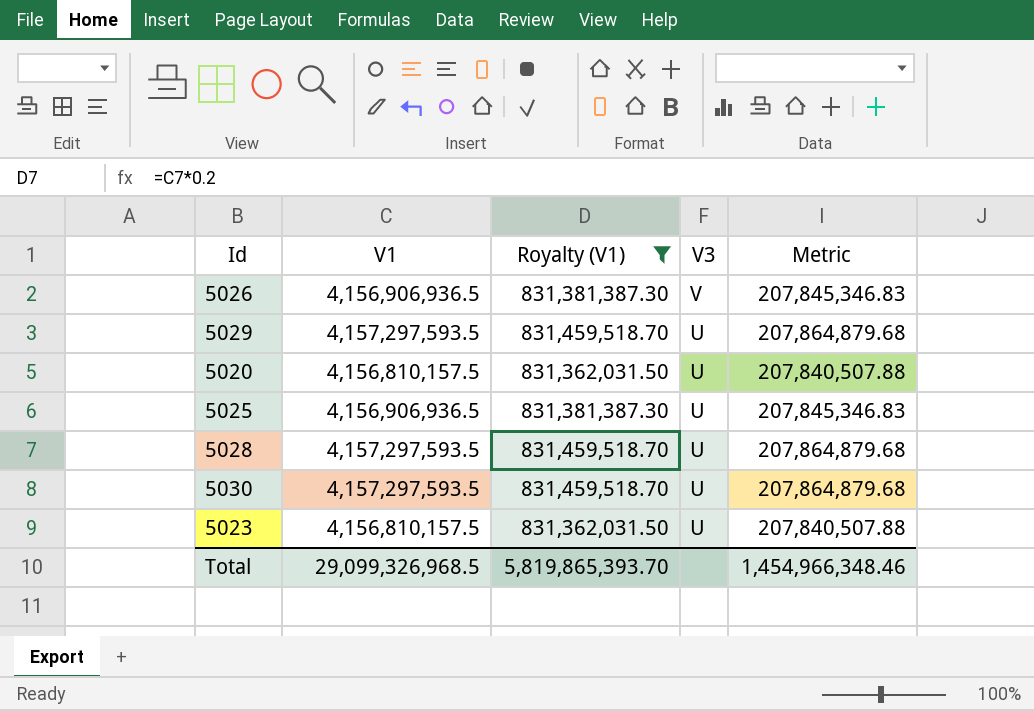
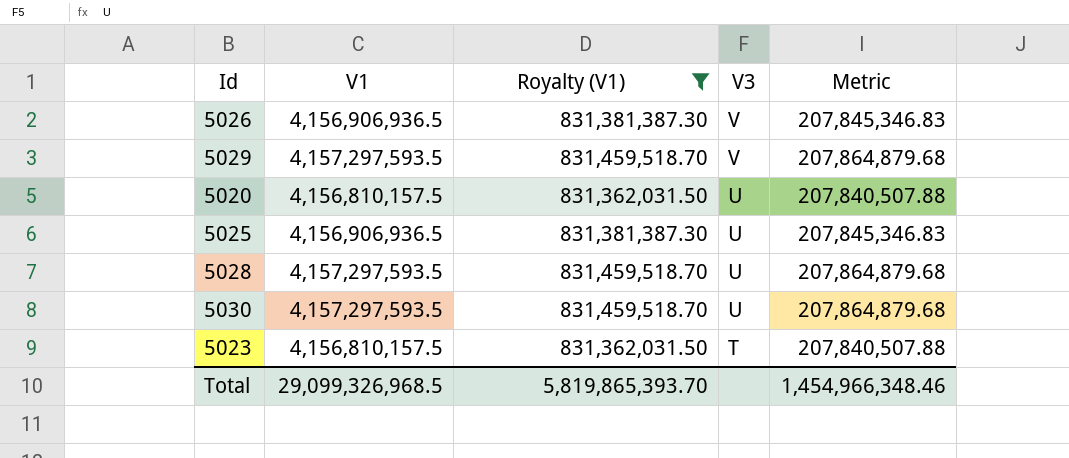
5029 | V3: U -> V
5023 | V3: U -> T

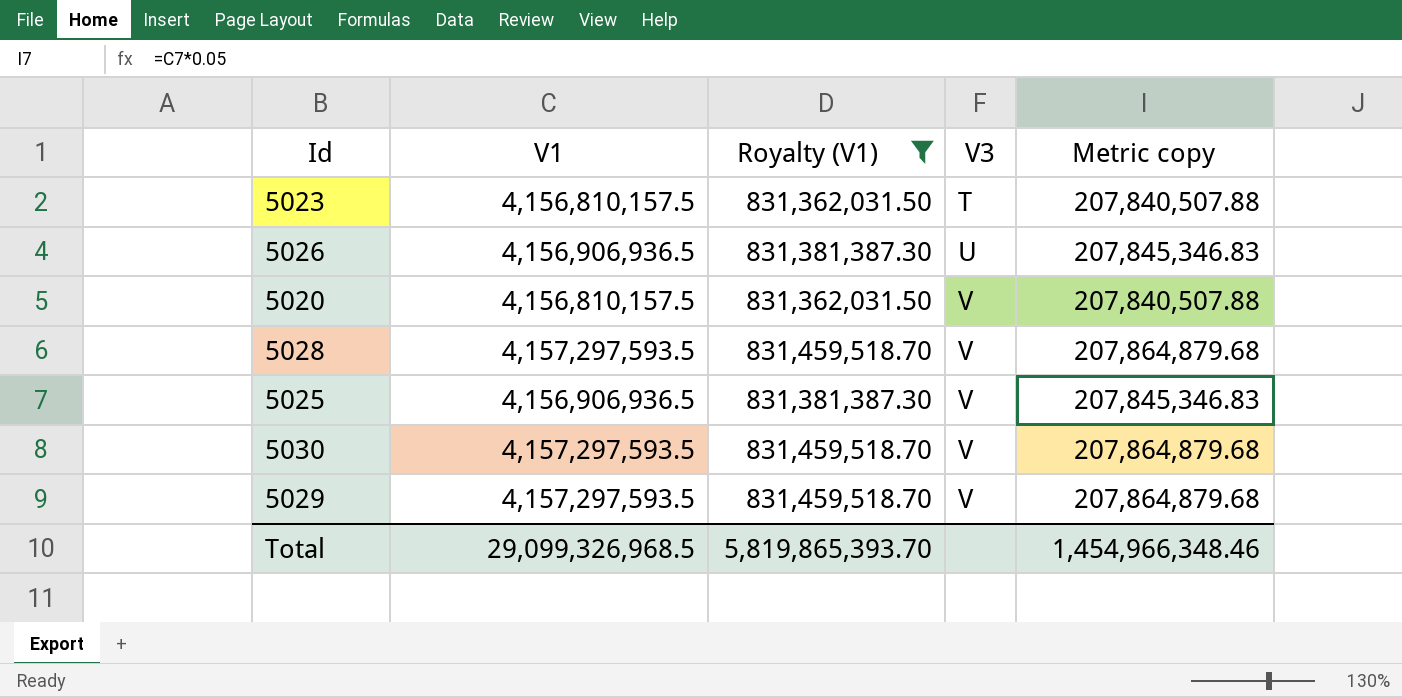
row order: V3 descending -> V3 ascending
column name: Metric -> Metric copy
5026 | V3: V -> U
5020 | V3: U -> V
5028 | V3: U -> V
5025 | V3: U -> V
5030 | V3: U -> V

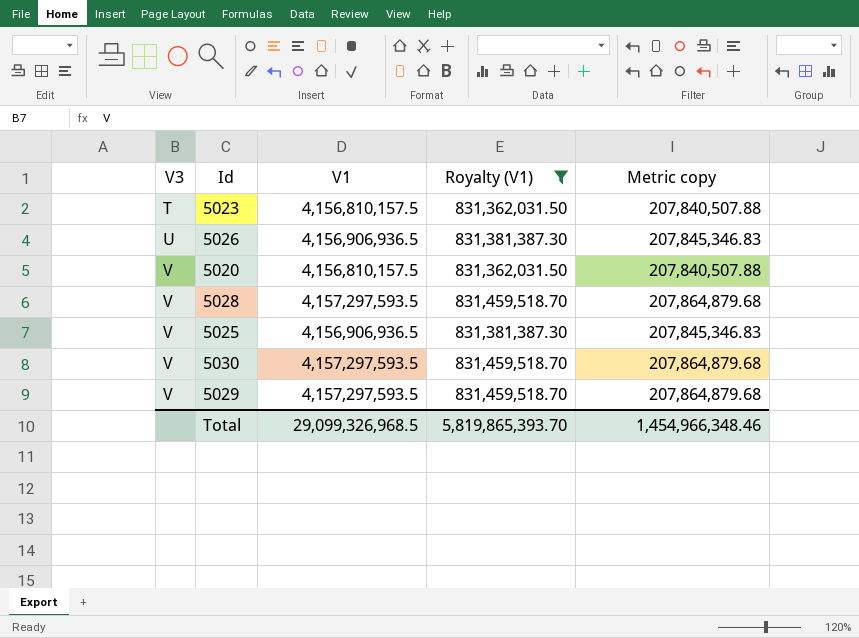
column V3 | position: 4 -> 1

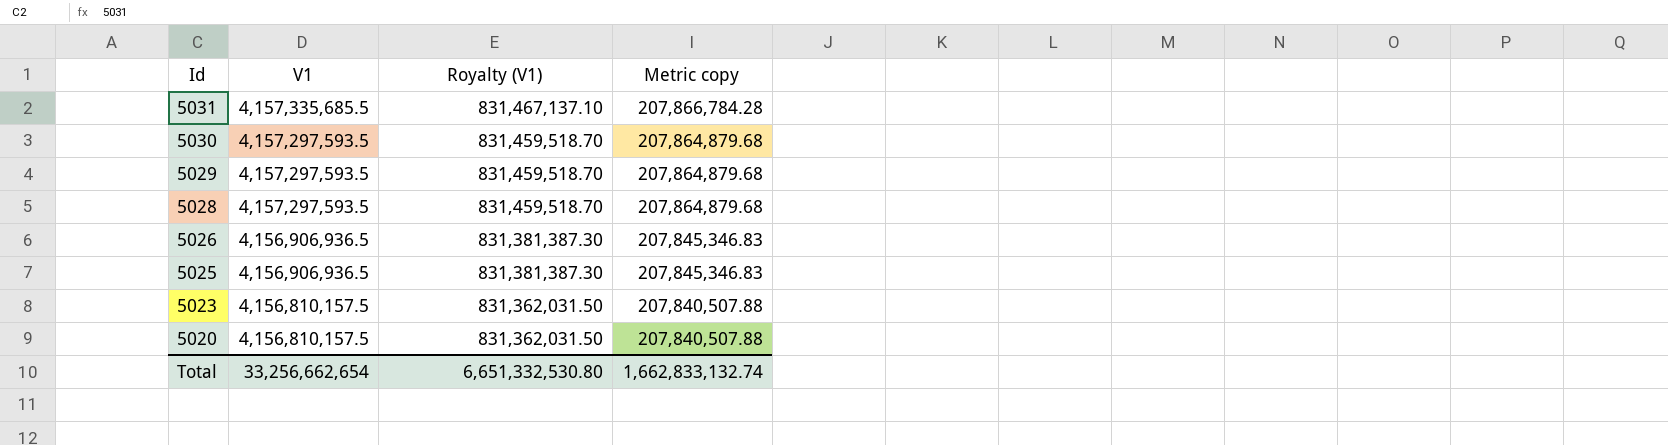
filter: Royalty (V1) != 831,467,137.10 -> none
row order: V3 ascending -> Id descending
column V3 | position: 1 -> none
Total | V1: 29,099,326,968.5 -> 33,256,662,654
Total | Royalty (V1): 5,819,865,393.70 -> 6,651,332,530.80
Total | Metric copy: 1,454,966,348.46 -> 1,662,833,132.74

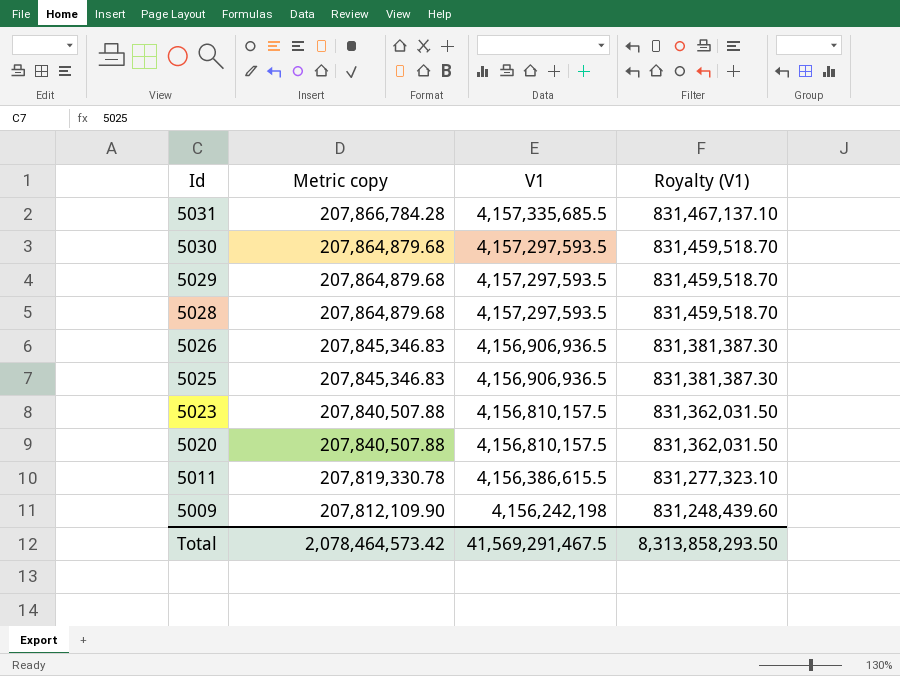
column Metric copy | position: 4 -> 2
row 5011: none -> 207,819,330.78 | 4,156,386,615.5 | 831,277,323.10
row 5009: none -> 207,812,109.90 | 4,156,242,198 | 831,248,439.60
Total | Metric copy: 1,662,833,132.74 -> 2,078,464,573.42
Total | V1: 33,256,662,654 -> 41,569,291,467.5
Total | Royalty (V1): 6,651,332,530.80 -> 8,313,858,293.50

